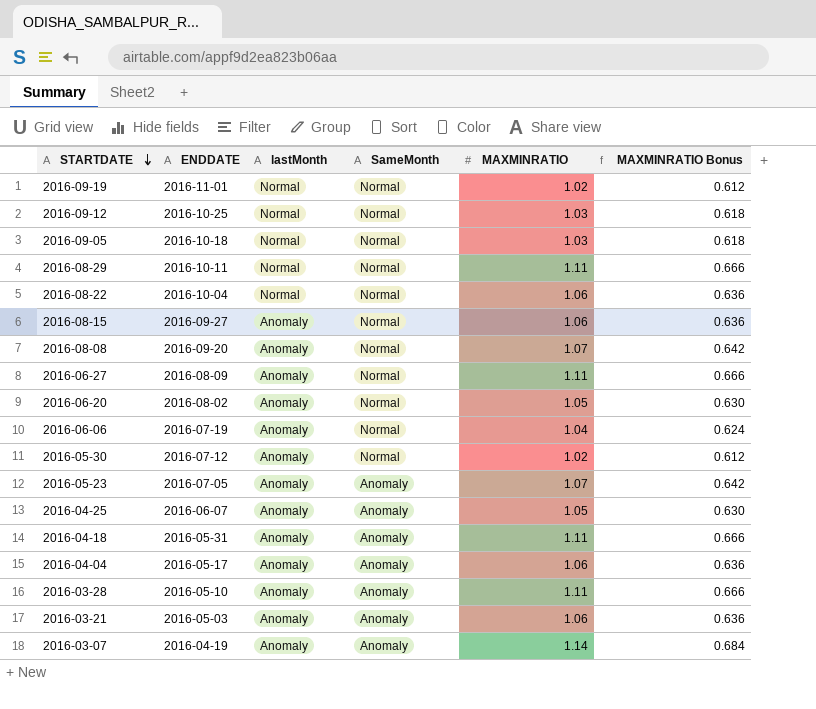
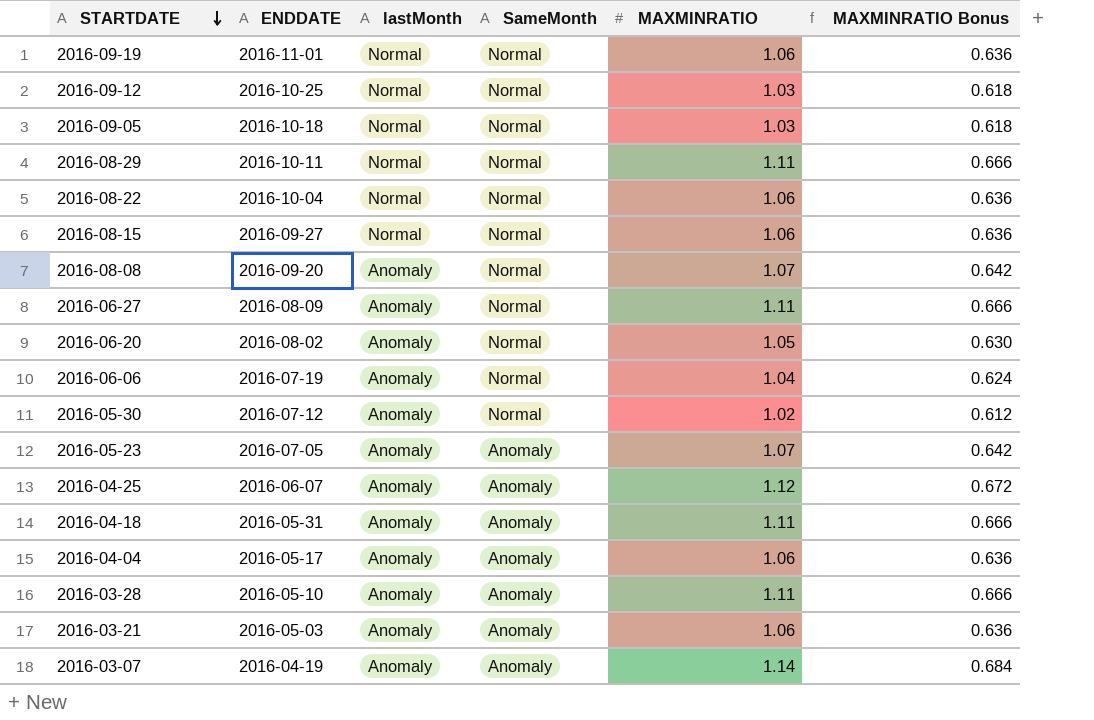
2016-09-19 | MAXMINRATIO: 1.02 -> 1.06
2016-09-19 | MAXMINRATIO Bonus: 0.612 -> 0.636
2016-08-15 | lastMonth: Anomaly -> Normal
2016-04-25 | MAXMINRATIO: 1.05 -> 1.12
2016-04-25 | MAXMINRATIO Bonus: 0.630 -> 0.672

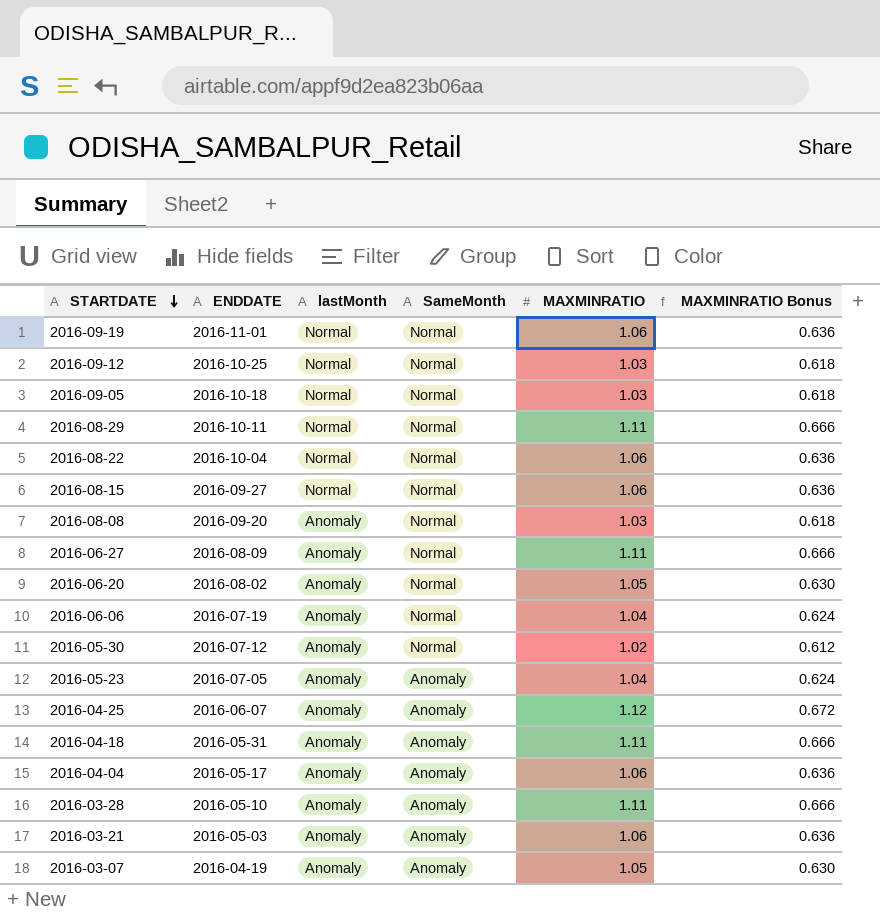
2016-08-08 | MAXMINRATIO: 1.07 -> 1.03
2016-08-08 | MAXMINRATIO Bonus: 0.642 -> 0.618
2016-05-23 | MAXMINRATIO: 1.07 -> 1.04
2016-05-23 | MAXMINRATIO Bonus: 0.642 -> 0.624
2016-03-07 | MAXMINRATIO: 1.14 -> 1.05
2016-03-07 | MAXMINRATIO Bonus: 0.684 -> 0.630

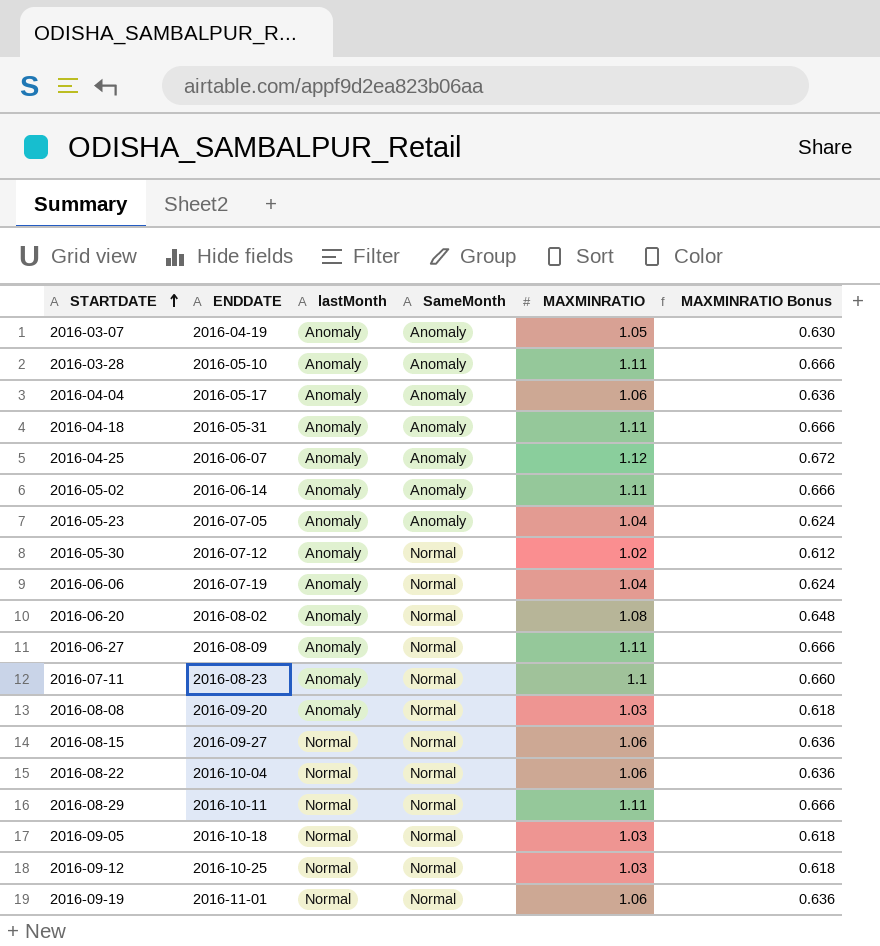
row order: STARTDATE descending -> STARTDATE ascending
row 2016-03-21: 2016-05-03 | Anomaly | Anomaly | 1.06 | 0.636 -> none
row 2016-05-02: none -> 2016-06-14 | Anomaly | Anomaly | 1.11 | 0.666
2016-06-20 | MAXMINRATIO: 1.05 -> 1.08
2016-06-20 | MAXMINRATIO Bonus: 0.630 -> 0.648
row 2016-07-11: none -> 2016-08-23 | Anomaly | Normal | 1.1 | 0.660

